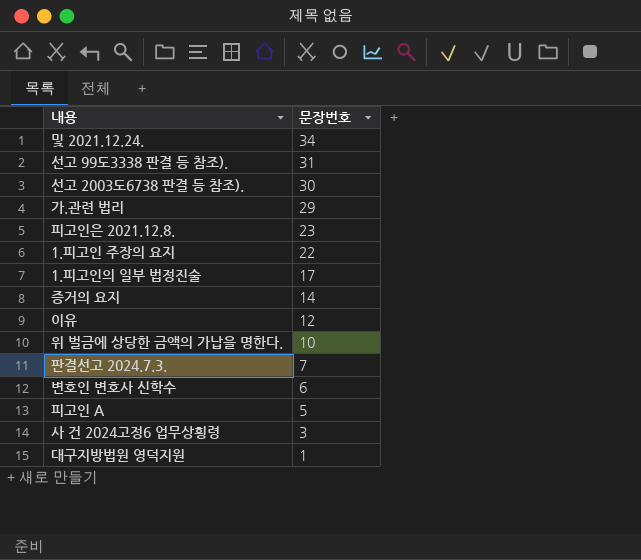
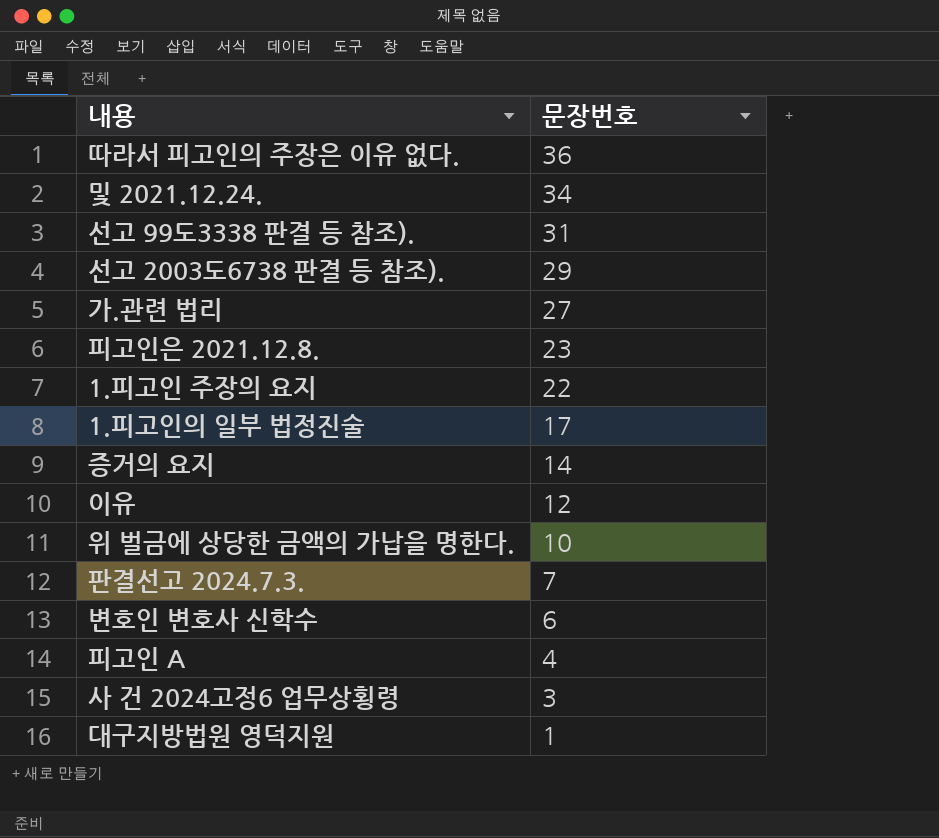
row 따라서 피고인의 주장은 이유 없다.: none -> 36
선고 2003도6738 판결 등 참조). | 문장번호: 30 -> 29
가.관련 법리 | 문장번호: 29 -> 27
피고인 A | 문장번호: 5 -> 4

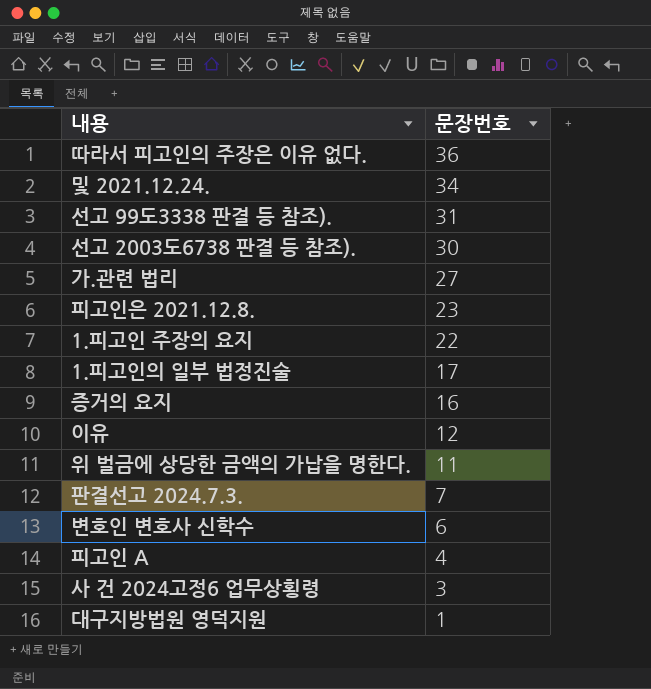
선고 2003도6738 판결 등 참조). | 문장번호: 29 -> 30
증거의 요지 | 문장번호: 14 -> 16
위 벌금에 상당한 금액의 가납을 명한다. | 문장번호: 10 -> 11

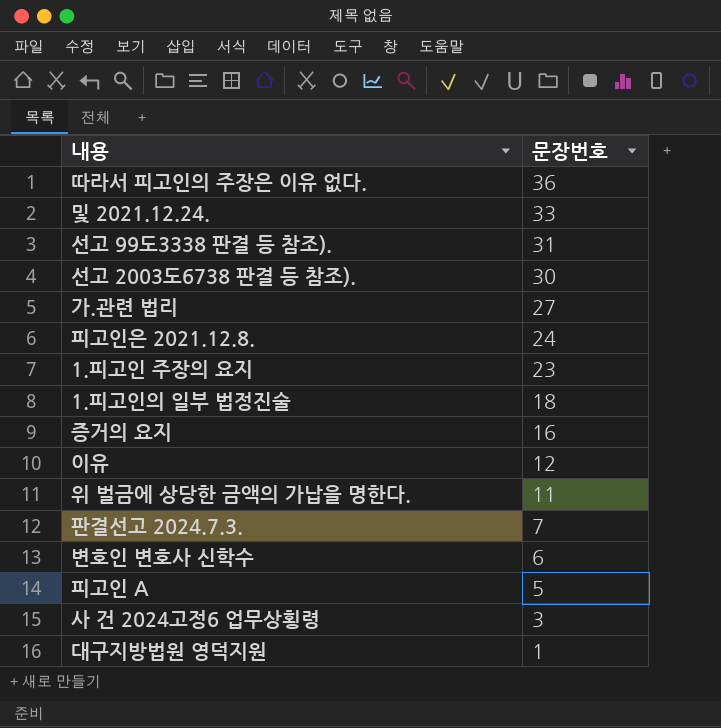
및 2021.12.24. | 문장번호: 34 -> 33
피고인은 2021.12.8. | 문장번호: 23 -> 24
1.피고인 주장의 요지 | 문장번호: 22 -> 23
1.피고인의 일부 법정진술 | 문장번호: 17 -> 18
피고인 A | 문장번호: 4 -> 5

